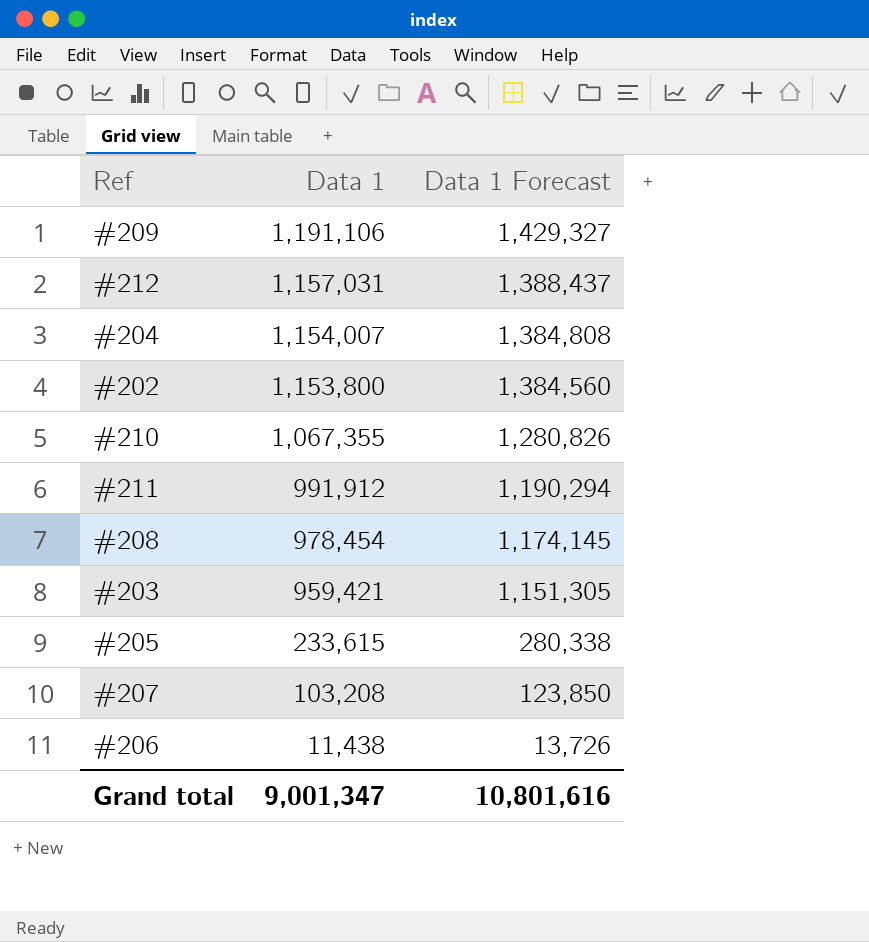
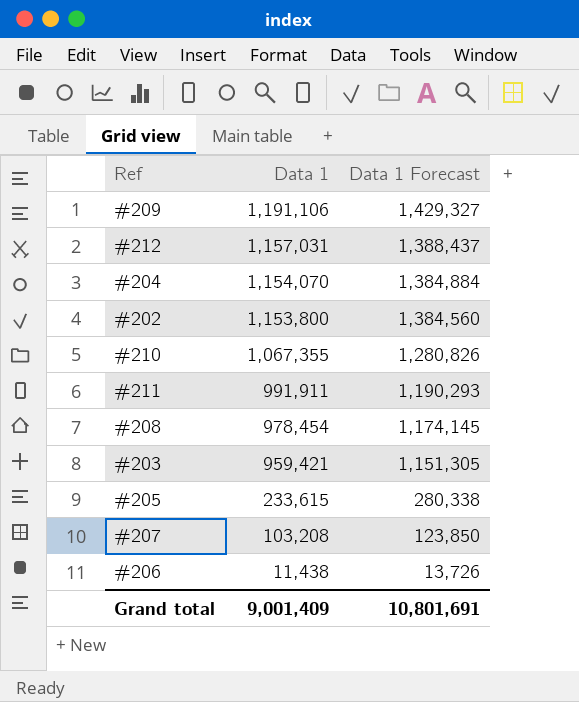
#204 | Data 1: 1,154,007 -> 1,154,070
#204 | Data 1 Forecast: 1,384,808 -> 1,384,884
#211 | Data 1: 991,912 -> 991,911
#211 | Data 1 Forecast: 1,190,294 -> 1,190,293
Grand total | Data 1: 9,001,347 -> 9,001,409
Grand total | Data 1 Forecast: 10,801,616 -> 10,801,691

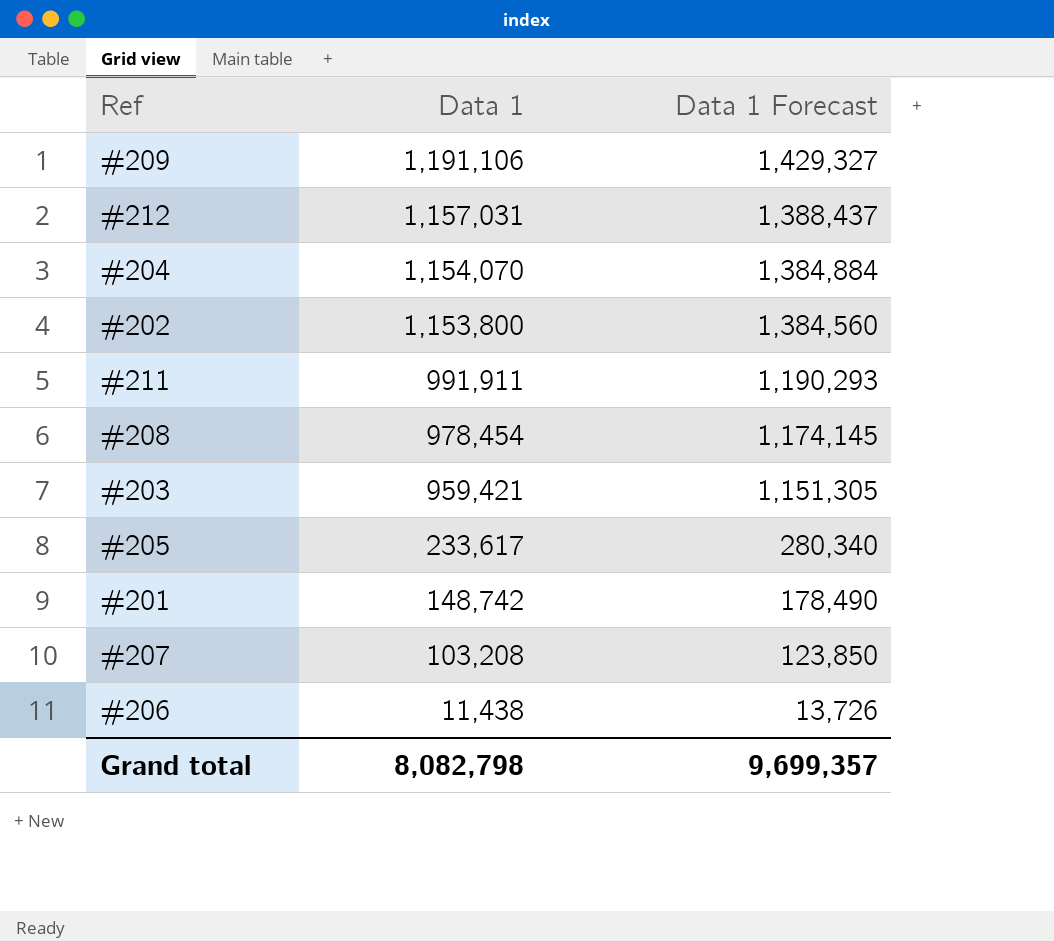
row #210: 1,067,355 | 1,280,826 -> none
#205 | Data 1: 233,615 -> 233,617
#205 | Data 1 Forecast: 280,338 -> 280,340
row #201: none -> 148,742 | 178,490
Grand total | Data 1: 9,001,409 -> 8,082,798
Grand total | Data 1 Forecast: 10,801,691 -> 9,699,357

